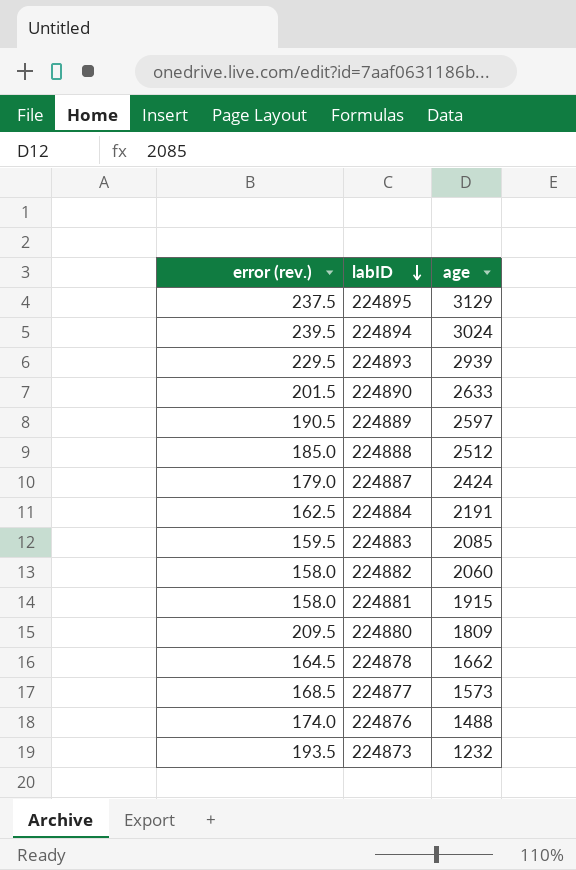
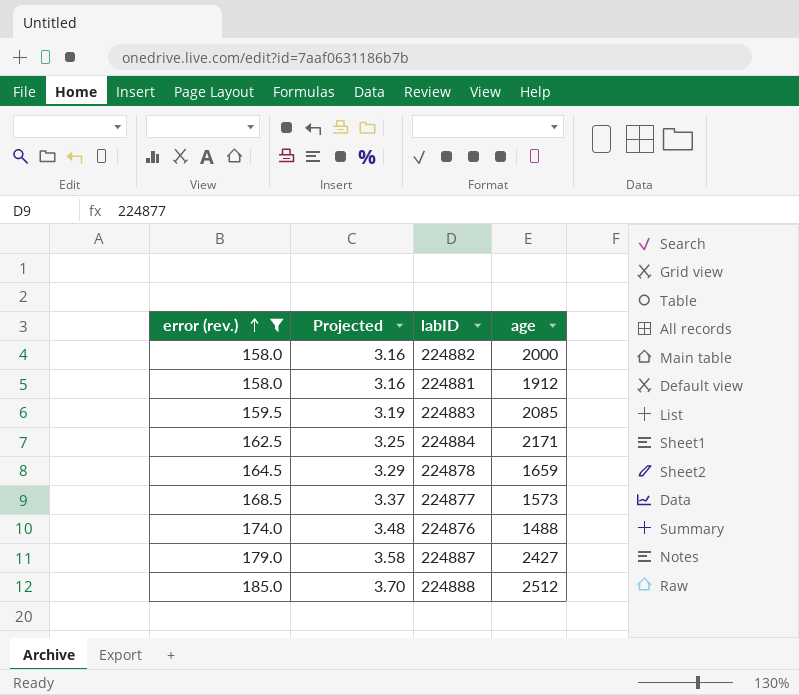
filter: none -> error (rev.) <= 185.0
row order: labID descending -> error (rev.) ascending
column Projected | formula: none -> [error (rev.)] * 0.02
224882 | age: 2060 -> 2000
224881 | age: 1915 -> 1912
224884 | age: 2191 -> 2171
224878 | age: 1662 -> 1659
224887 | age: 2424 -> 2427

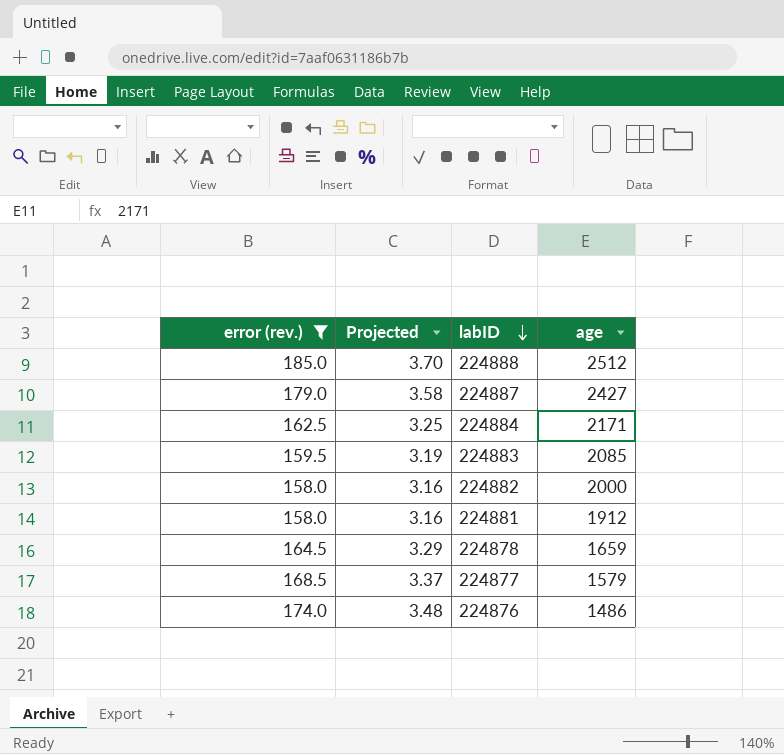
row order: error (rev.) ascending -> labID descending
224877 | age: 1573 -> 1579
224876 | age: 1488 -> 1486

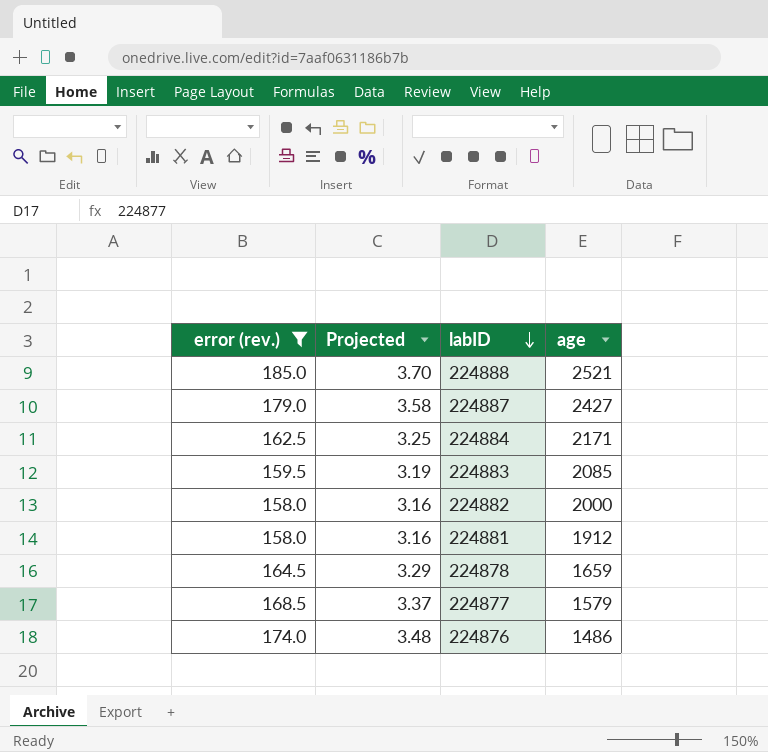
224888 | age: 2512 -> 2521

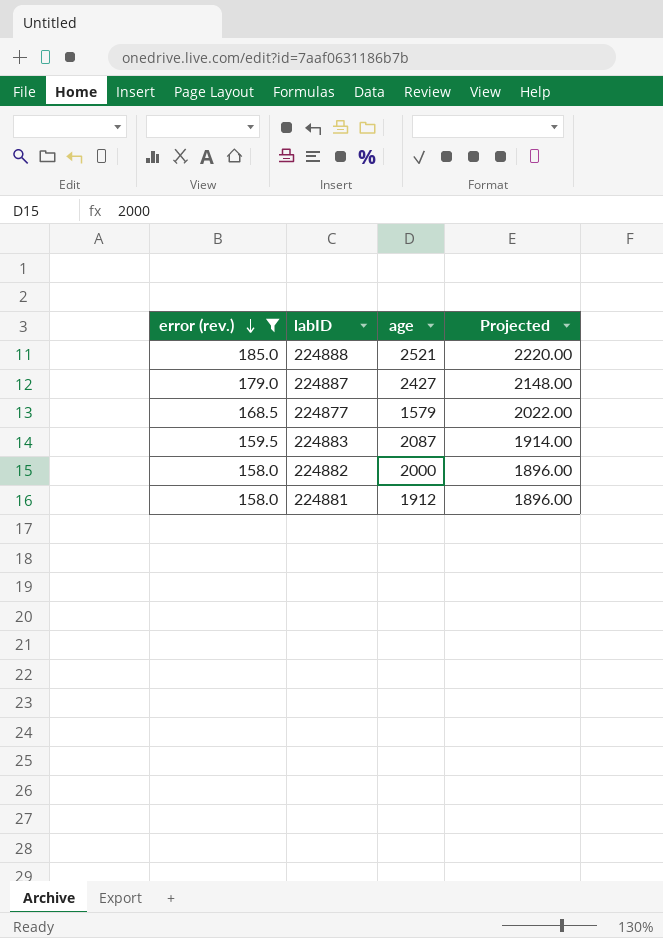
row order: labID descending -> error (rev.) descending
column Projected | formula: [error (rev.)] * 0.02 -> [error (rev.)] * 12
column Projected | position: 2 -> 4
row 224884: 162.5 | 3.25 | 2171 -> none
row 224878: 164.5 | 3.29 | 1659 -> none
row 224876: 174.0 | 3.48 | 1486 -> none
224883 | age: 2085 -> 2087

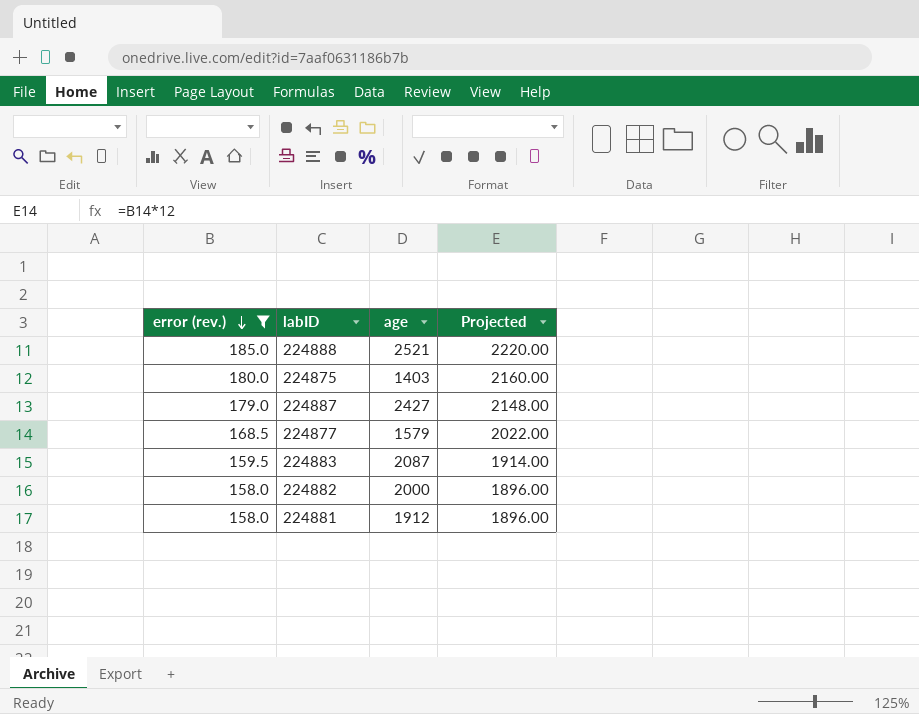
row 224875: none -> 180.0 | 1403 | 2160.00

